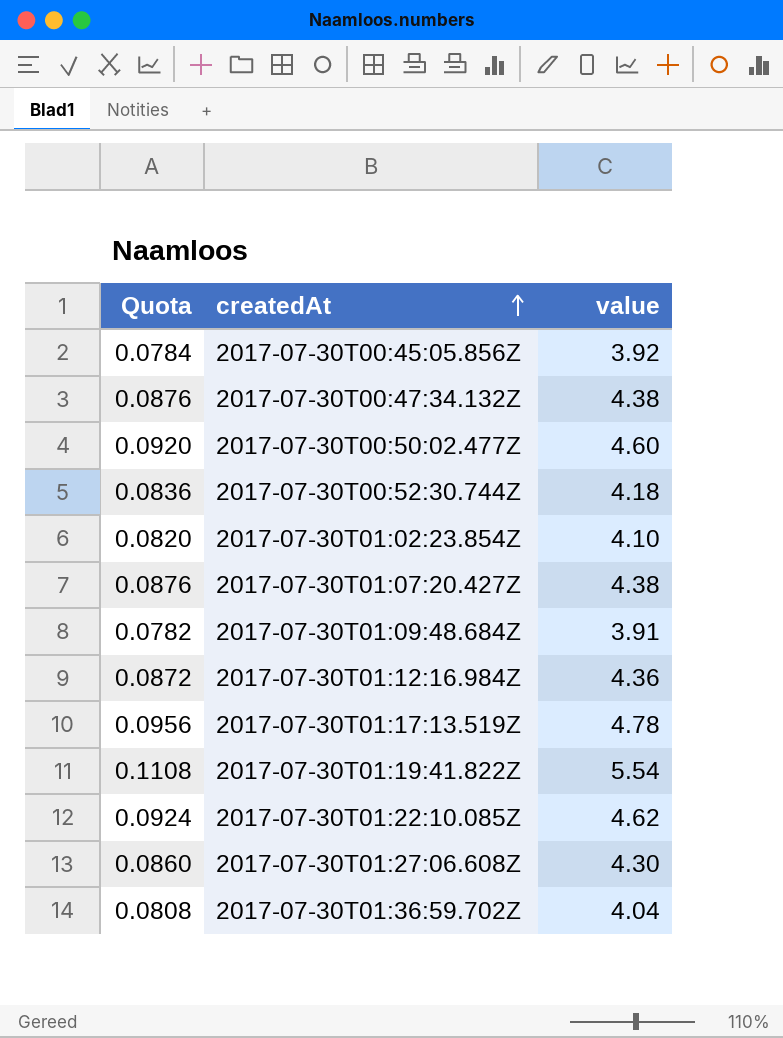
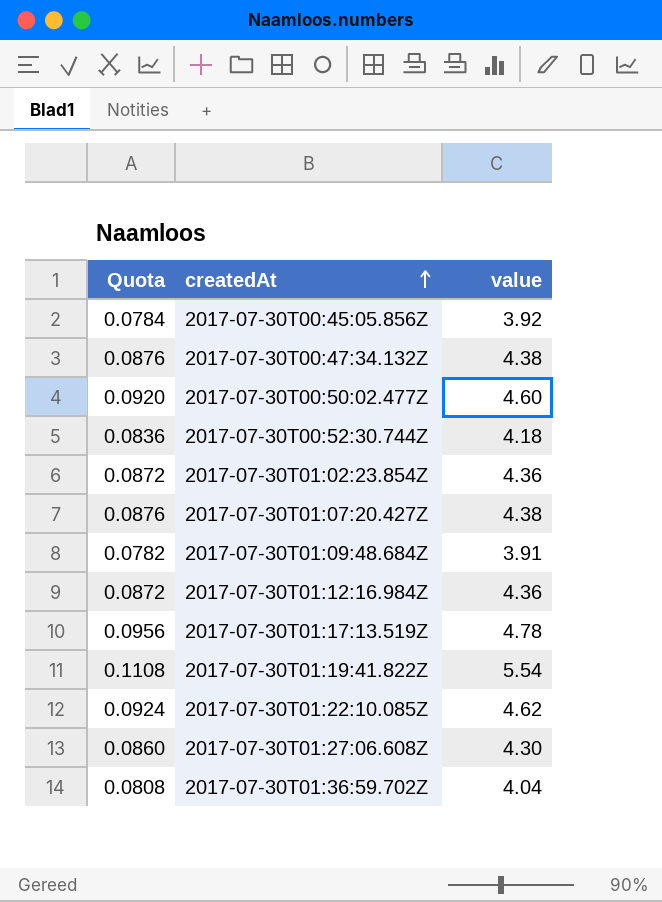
2017-07-30T01:02:23.854Z | Quota: 0.0820 -> 0.0872
2017-07-30T01:02:23.854Z | value: 4.10 -> 4.36

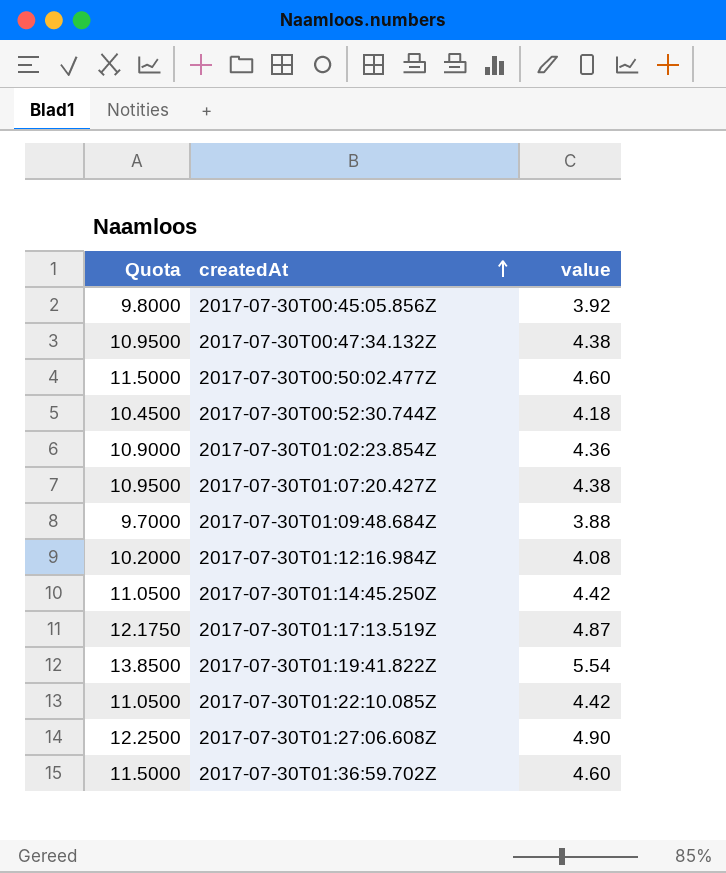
column Quota | formula: [value] * 0.02 -> [value] * 2.5
2017-07-30T01:09:48.684Z | value: 3.91 -> 3.88
2017-07-30T01:12:16.984Z | value: 4.36 -> 4.08
row 2017-07-30T01:14:45.250Z: none -> 11.0500 | 4.42
2017-07-30T01:17:13.519Z | value: 4.78 -> 4.87
2017-07-30T01:22:10.085Z | value: 4.62 -> 4.42
2017-07-30T01:27:06.608Z | value: 4.30 -> 4.90
2017-07-30T01:36:59.702Z | value: 4.04 -> 4.60

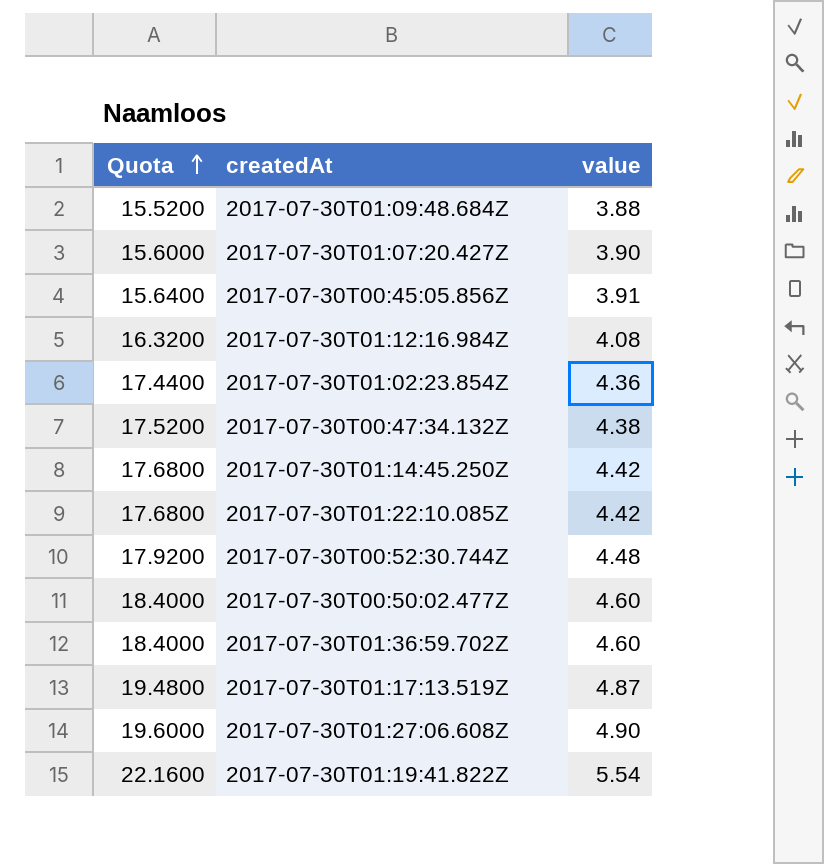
row order: createdAt ascending -> Quota ascending
column Quota | formula: [value] * 2.5 -> [value] * 4
2017-07-30T01:07:20.427Z | value: 4.38 -> 3.90
2017-07-30T00:45:05.856Z | value: 3.92 -> 3.91
2017-07-30T00:52:30.744Z | value: 4.18 -> 4.48

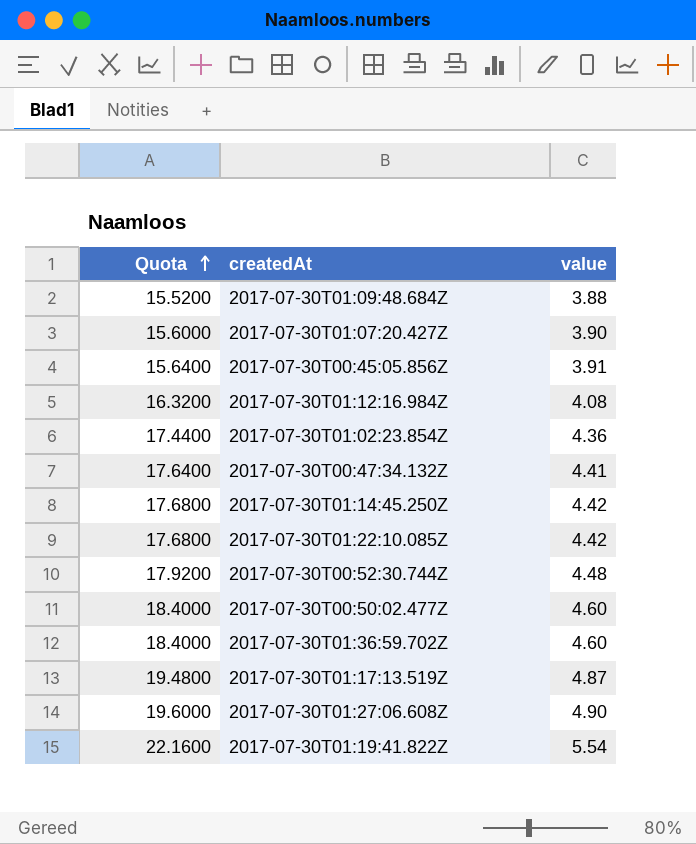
2017-07-30T00:47:34.132Z | Quota: 17.5200 -> 17.6400
2017-07-30T00:47:34.132Z | value: 4.38 -> 4.41

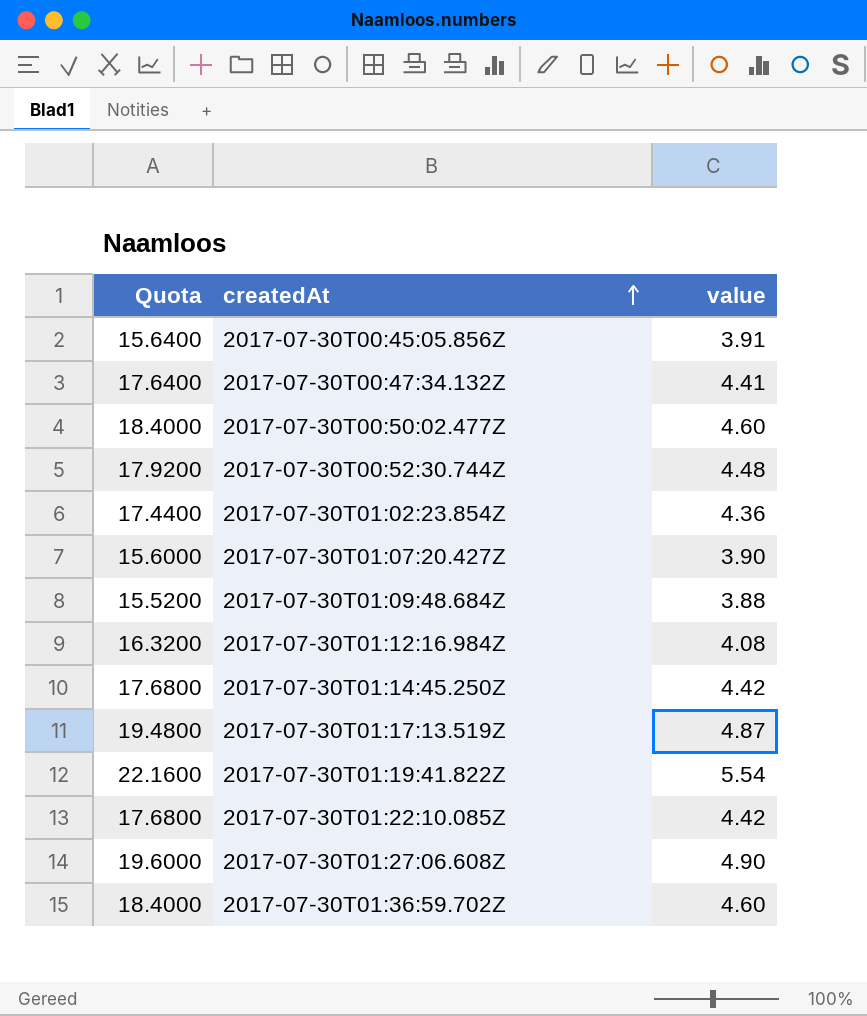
row order: Quota ascending -> createdAt ascending

